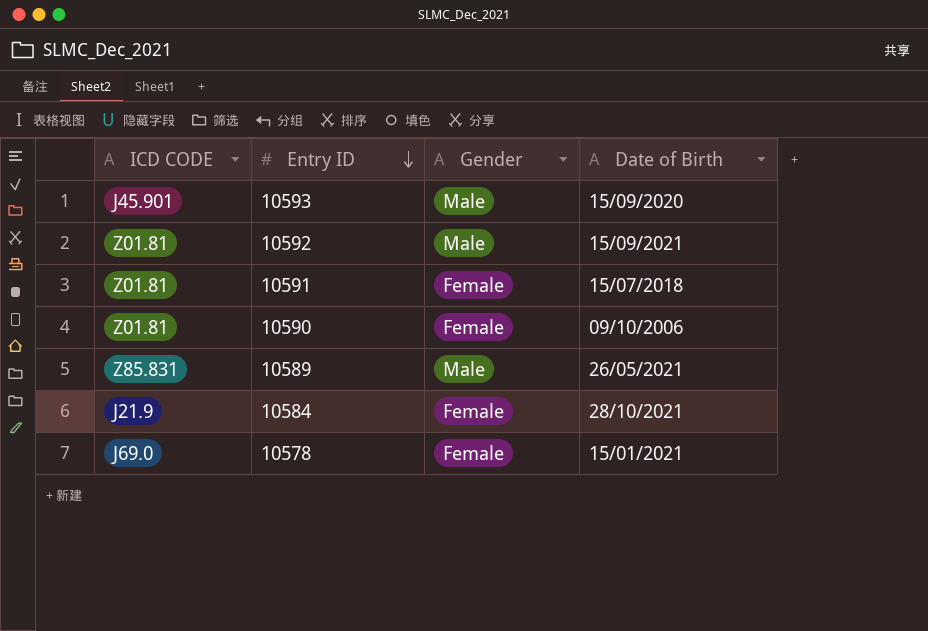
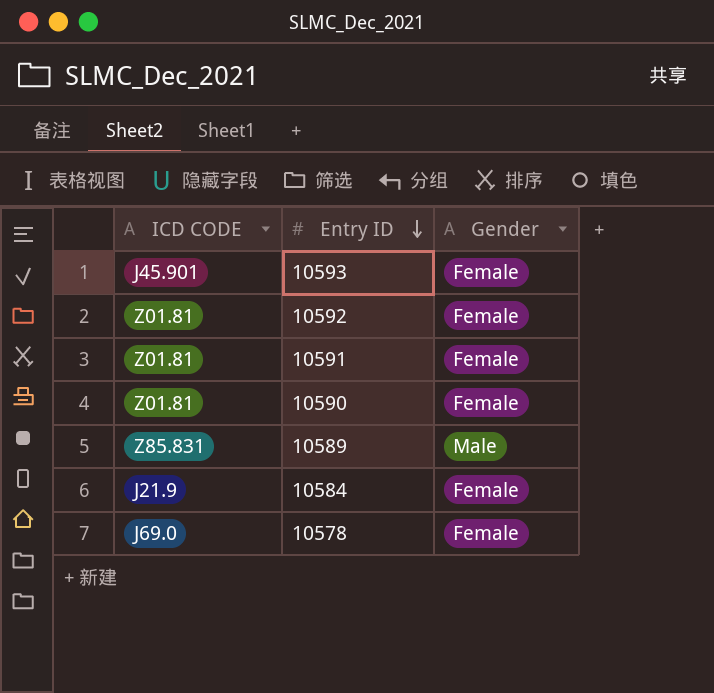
column Date of Birth | position: 4 -> none
10593 | Gender: Male -> Female
10592 | Gender: Male -> Female

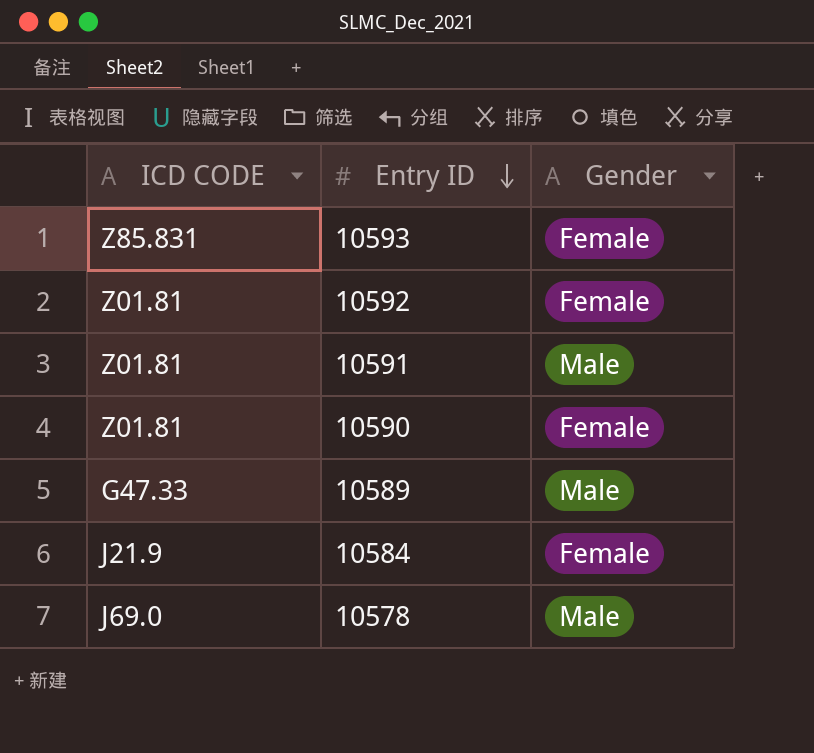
10593 | ICD CODE: J45.901 -> Z85.831
10591 | Gender: Female -> Male
10589 | ICD CODE: Z85.831 -> G47.33
10578 | Gender: Female -> Male

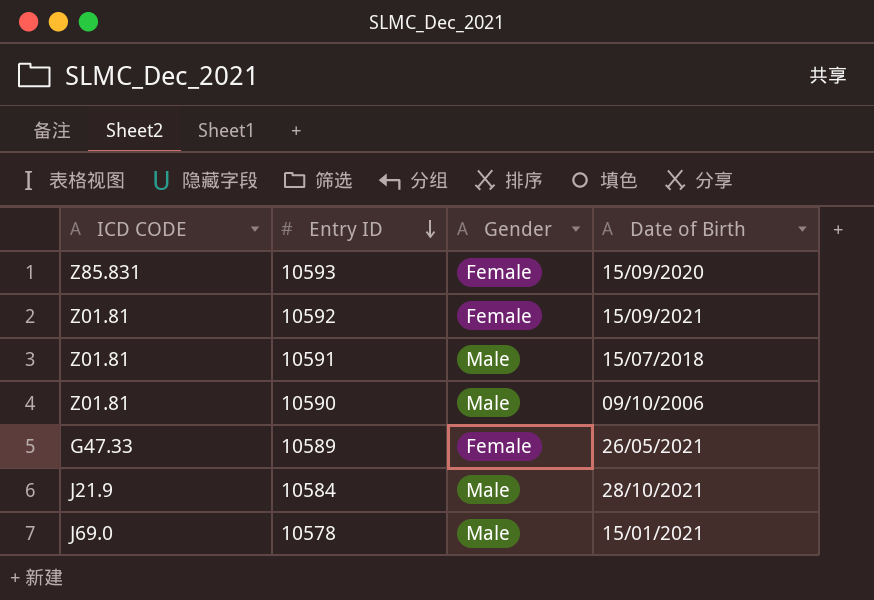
column Date of Birth | position: none -> 4
10590 | Gender: Female -> Male
10589 | Gender: Male -> Female
10584 | Gender: Female -> Male

